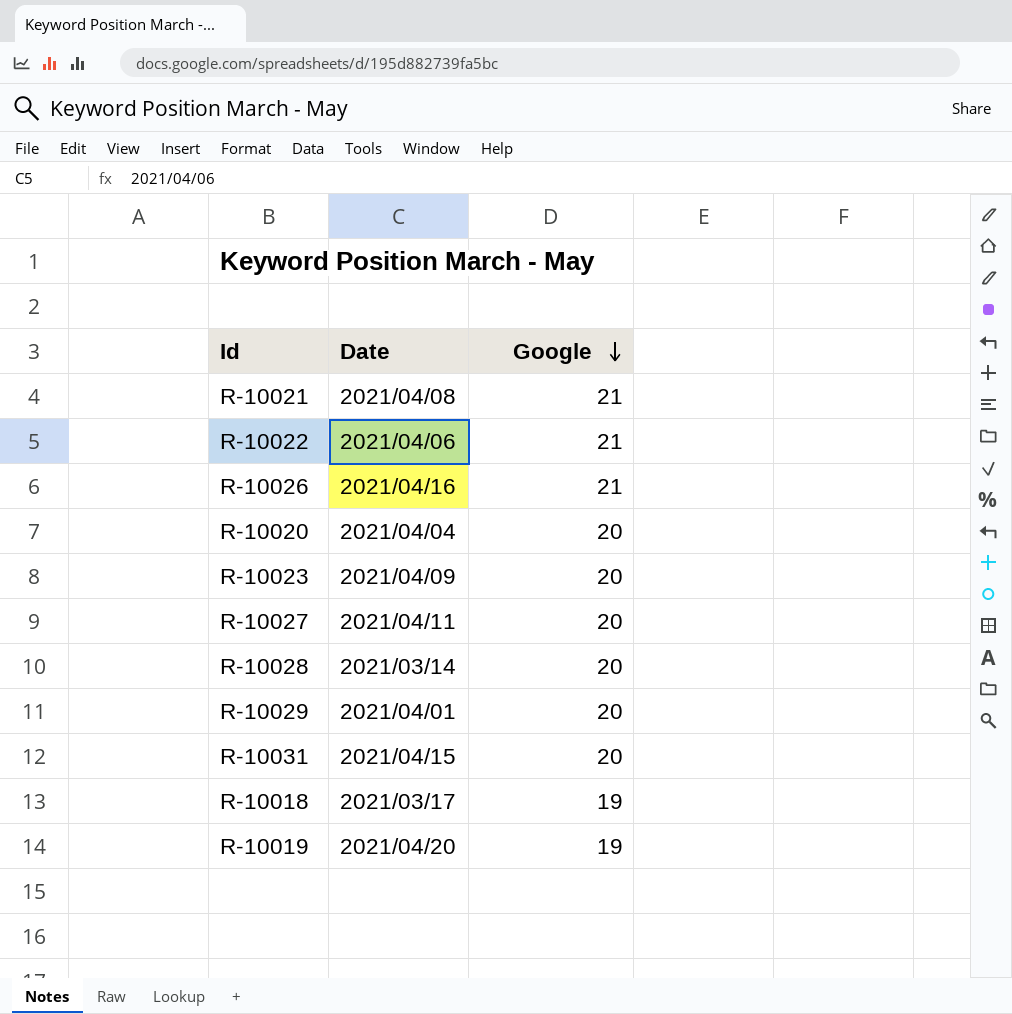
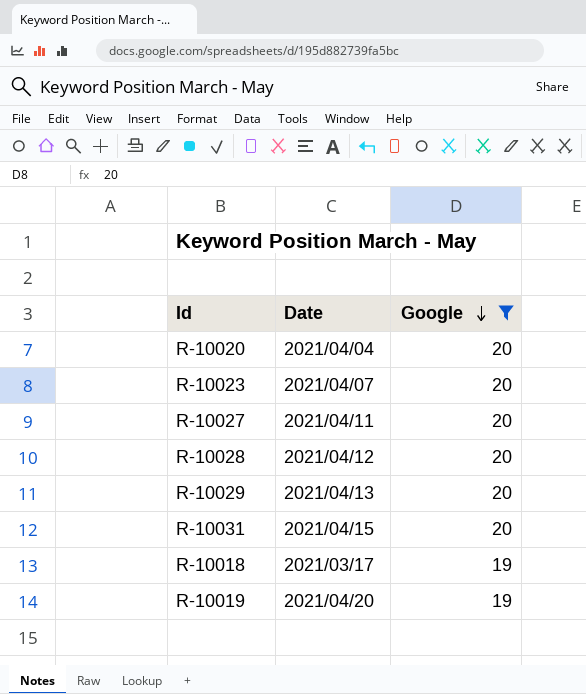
filter: none -> Google != 21
R-10023 | Date: 2021/04/09 -> 2021/04/07
R-10028 | Date: 2021/03/14 -> 2021/04/12
R-10029 | Date: 2021/04/01 -> 2021/04/13

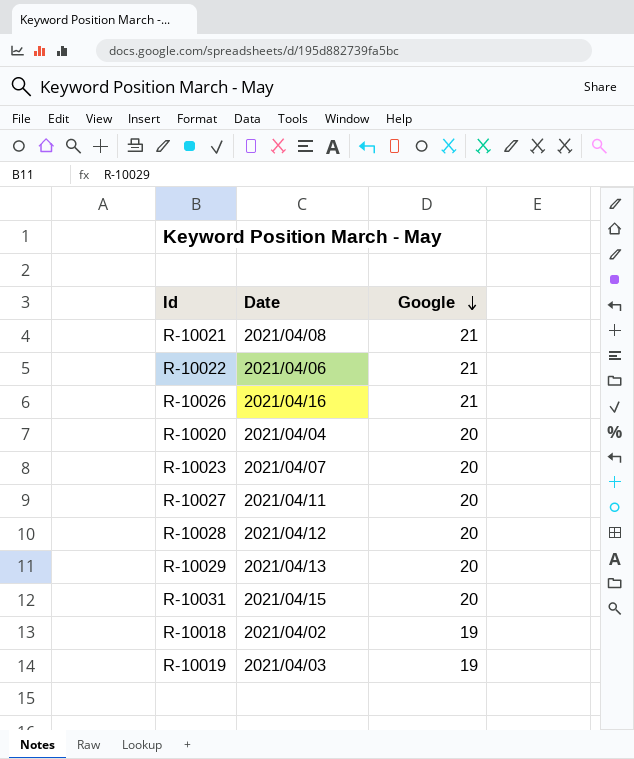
filter: Google != 21 -> none
R-10018 | Date: 2021/03/17 -> 2021/04/02
R-10019 | Date: 2021/04/20 -> 2021/04/03

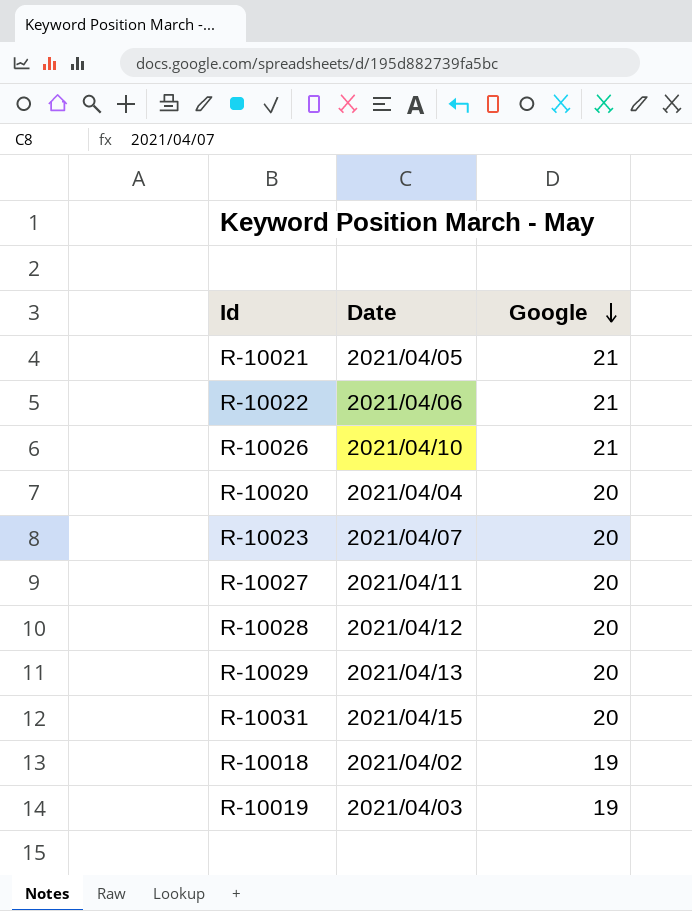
R-10021 | Date: 2021/04/08 -> 2021/04/05
R-10026 | Date: 2021/04/16 -> 2021/04/10

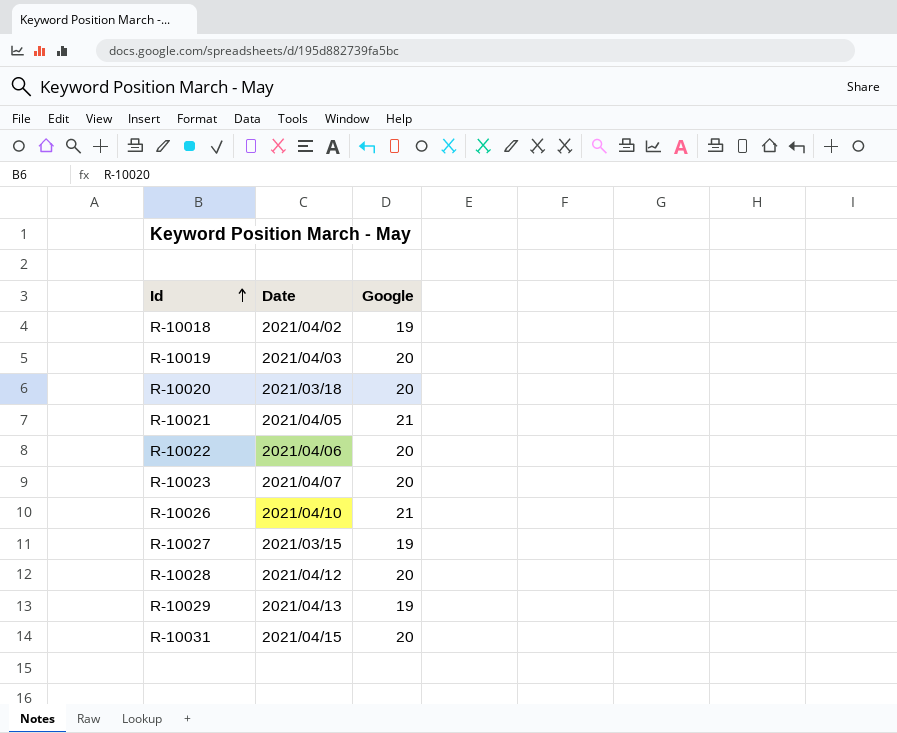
row order: Google descending -> Id ascending
R-10019 | Google: 19 -> 20
R-10020 | Date: 2021/04/04 -> 2021/03/18
R-10022 | Google: 21 -> 20
R-10027 | Date: 2021/04/11 -> 2021/03/15
R-10027 | Google: 20 -> 19
R-10029 | Google: 20 -> 19

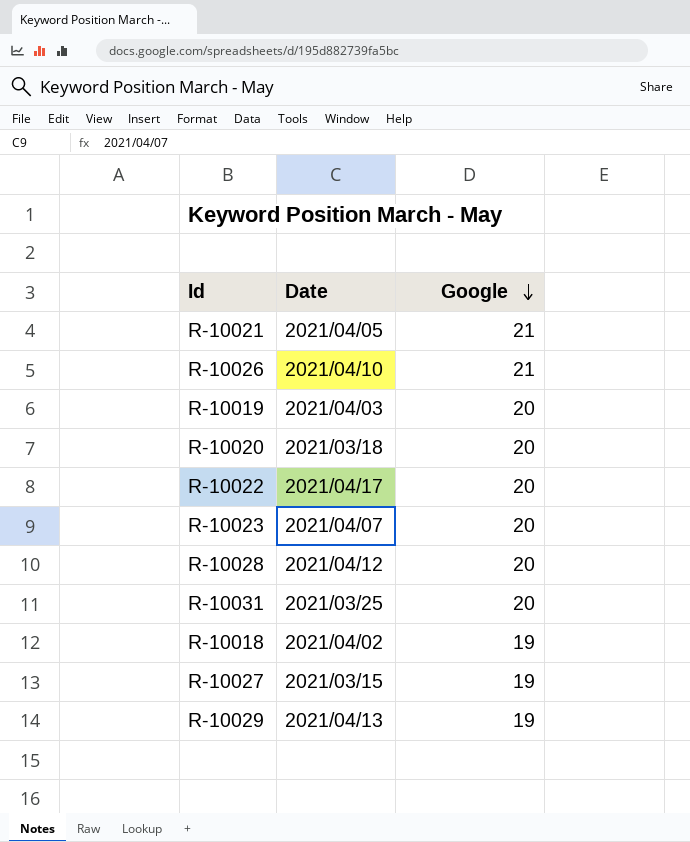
row order: Id ascending -> Google descending
R-10022 | Date: 2021/04/06 -> 2021/04/17
R-10031 | Date: 2021/04/15 -> 2021/03/25

